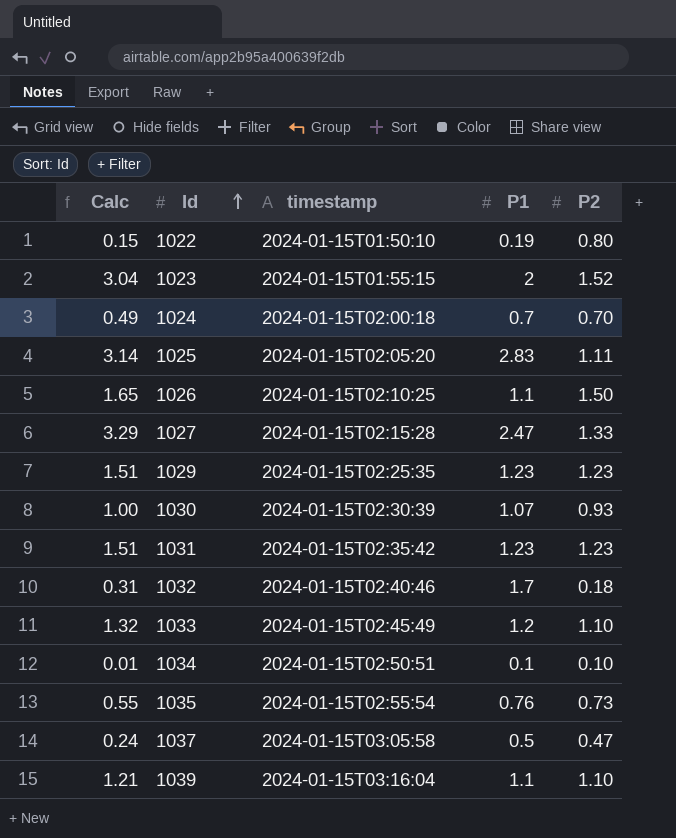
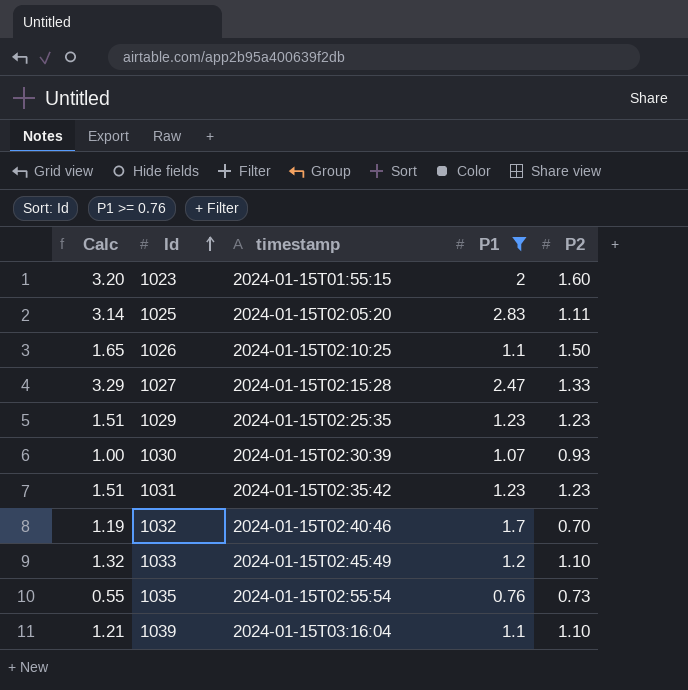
filter: none -> P1 >= 0.76
1023 | Calc: 3.04 -> 3.20
1023 | P2: 1.52 -> 1.60
1032 | Calc: 0.31 -> 1.19
1032 | P2: 0.18 -> 0.70

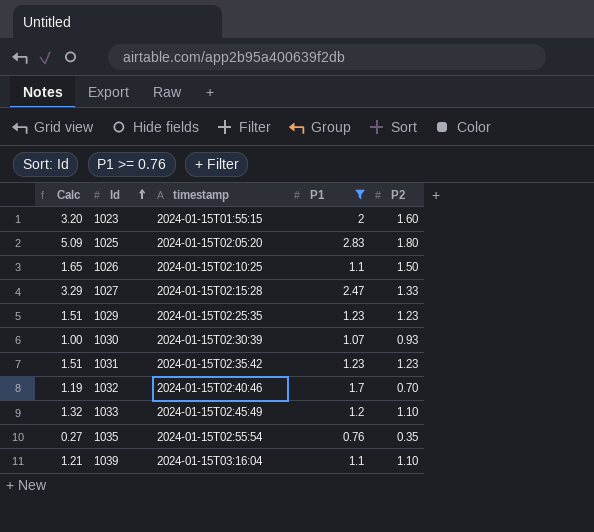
1025 | Calc: 3.14 -> 5.09
1025 | P2: 1.11 -> 1.80
1035 | Calc: 0.55 -> 0.27
1035 | P2: 0.73 -> 0.35

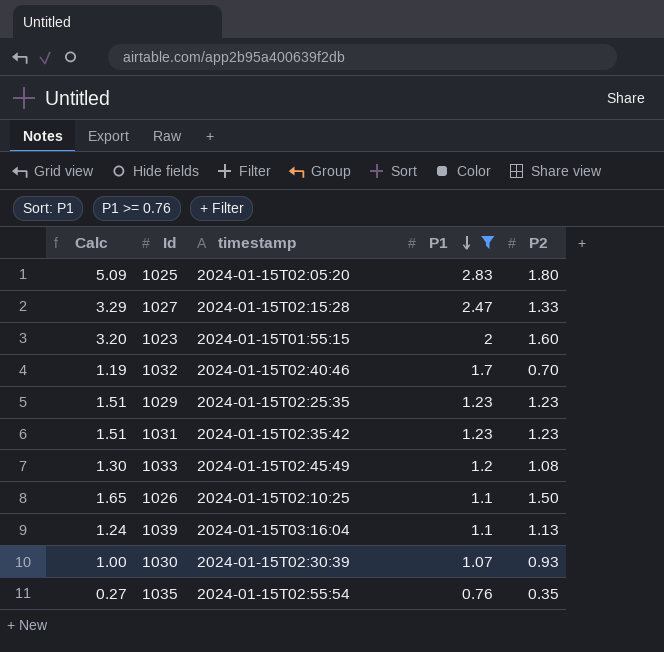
row order: Id ascending -> P1 descending
1033 | Calc: 1.32 -> 1.30
1033 | P2: 1.10 -> 1.08
1039 | Calc: 1.21 -> 1.24
1039 | P2: 1.10 -> 1.13

